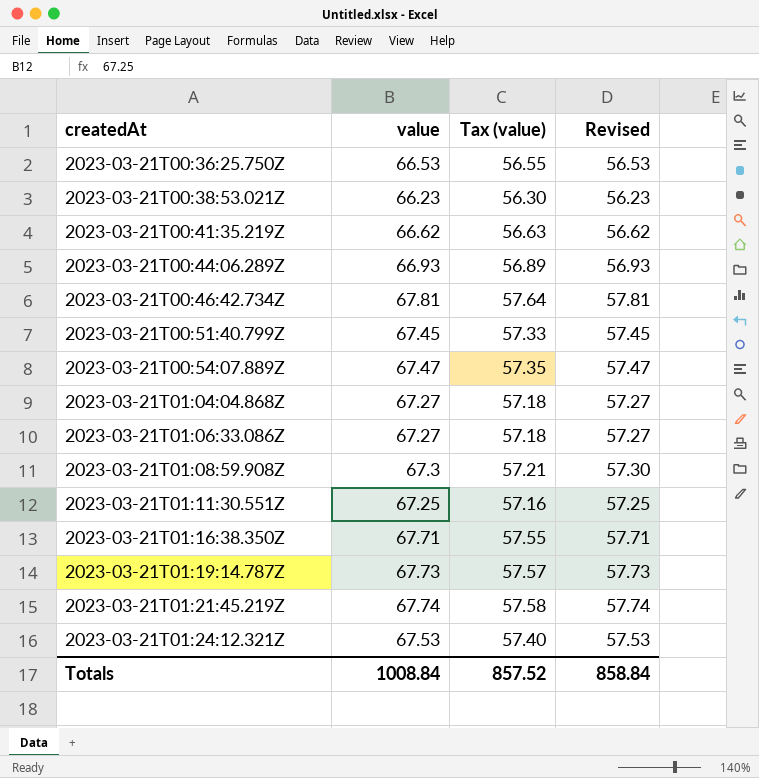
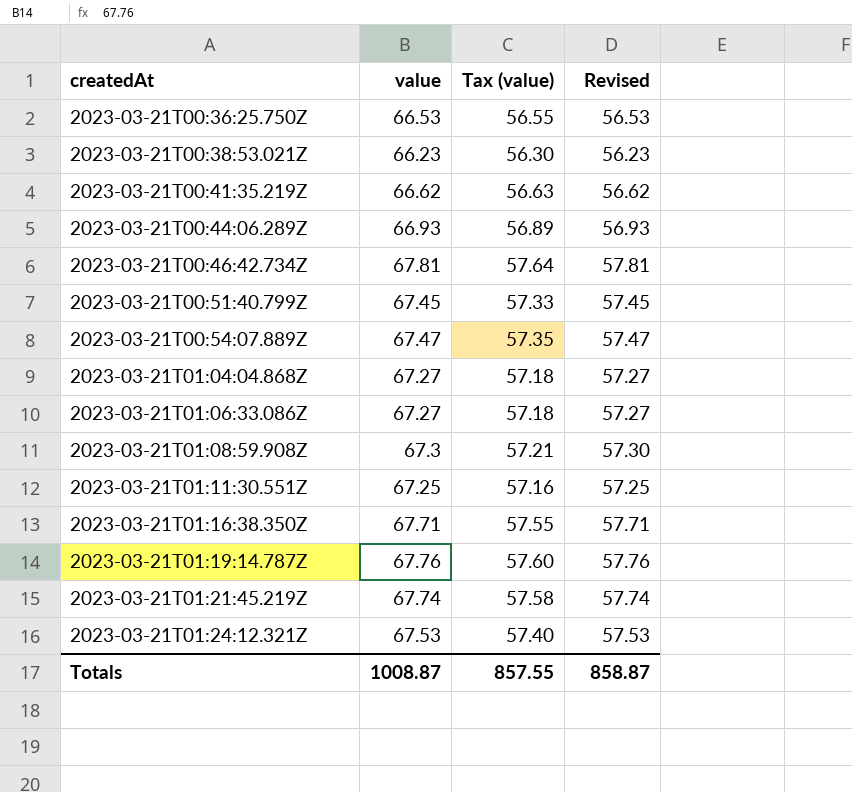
2023-03-21T01:19:14.787Z | value: 67.73 -> 67.76
2023-03-21T01:19:14.787Z | Tax (value): 57.57 -> 57.60
2023-03-21T01:19:14.787Z | Revised: 57.73 -> 57.76
Totals | value: 1008.84 -> 1008.87
Totals | Tax (value): 857.52 -> 857.55
Totals | Revised: 858.84 -> 858.87

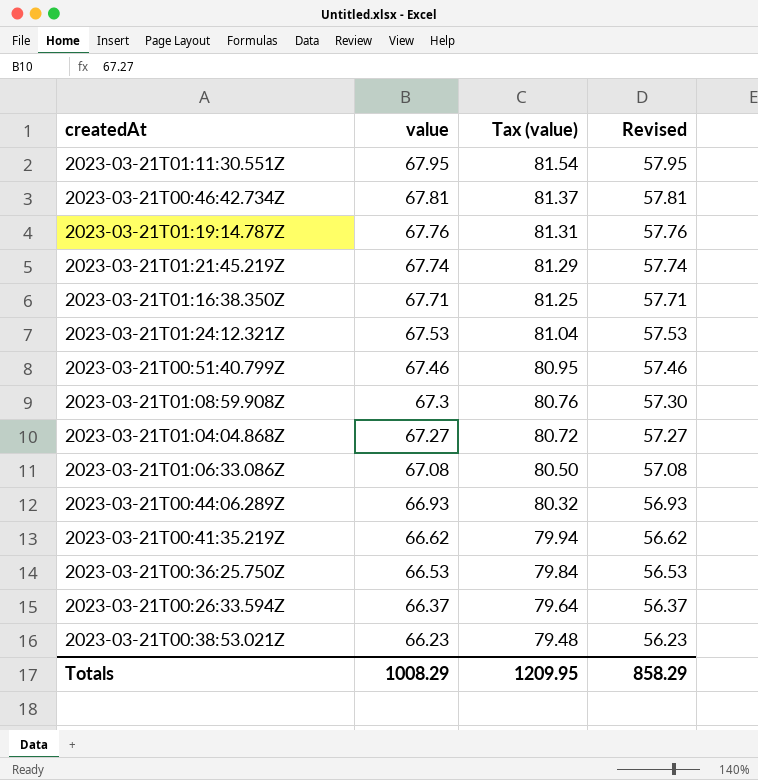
row order: createdAt ascending -> value descending
column Tax (value) | formula: [value] * 0.85 -> [value] * 1.2
row 2023-03-21T00:54:07.889Z: 67.47 | 57.35 | 57.47 -> none
2023-03-21T01:11:30.551Z | value: 67.25 -> 67.95
2023-03-21T01:11:30.551Z | Revised: 57.25 -> 57.95
2023-03-21T00:51:40.799Z | value: 67.45 -> 67.46
2023-03-21T00:51:40.799Z | Revised: 57.45 -> 57.46
2023-03-21T01:06:33.086Z | value: 67.27 -> 67.08
2023-03-21T01:06:33.086Z | Revised: 57.27 -> 57.08
row 2023-03-21T00:26:33.594Z: none -> 66.37 | 79.64 | 56.37
Totals | value: 1008.87 -> 1008.29
Totals | Tax (value): 857.55 -> 1209.95
Totals | Revised: 858.87 -> 858.29

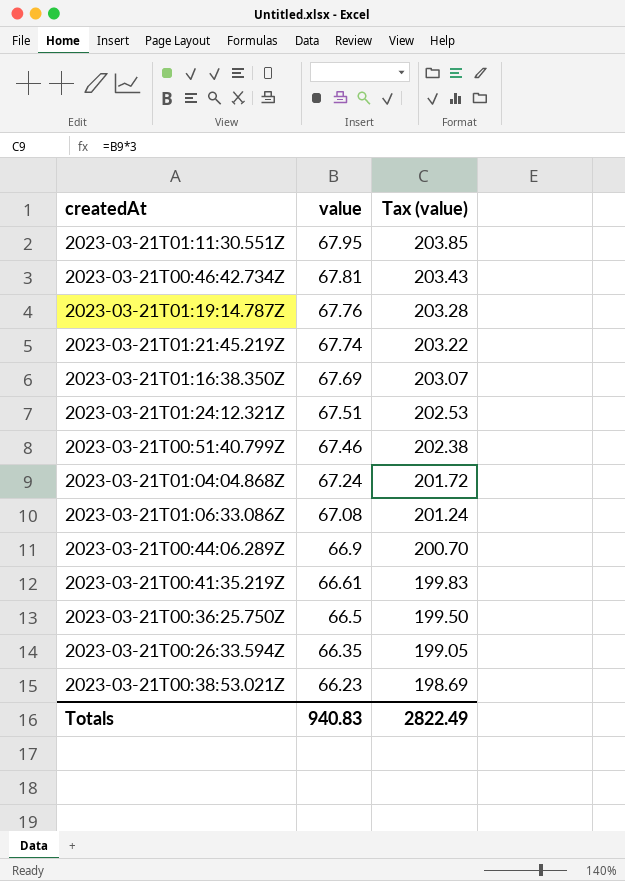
column Revised | formula: [value] - 10 -> none
column Tax (value) | formula: [value] * 1.2 -> [value] * 3
row 2023-03-21T01:08:59.908Z: 67.3 | 80.76 | 57.30 -> none
2023-03-21T01:16:38.350Z | value: 67.71 -> 67.69
2023-03-21T01:24:12.321Z | value: 67.53 -> 67.51
2023-03-21T01:04:04.868Z | value: 67.27 -> 67.24
2023-03-21T00:44:06.289Z | value: 66.93 -> 66.9
2023-03-21T00:41:35.219Z | value: 66.62 -> 66.61
2023-03-21T00:36:25.750Z | value: 66.53 -> 66.5
2023-03-21T00:26:33.594Z | value: 66.37 -> 66.35
Totals | value: 1008.29 -> 940.83
Totals | Tax (value): 1209.95 -> 2822.49

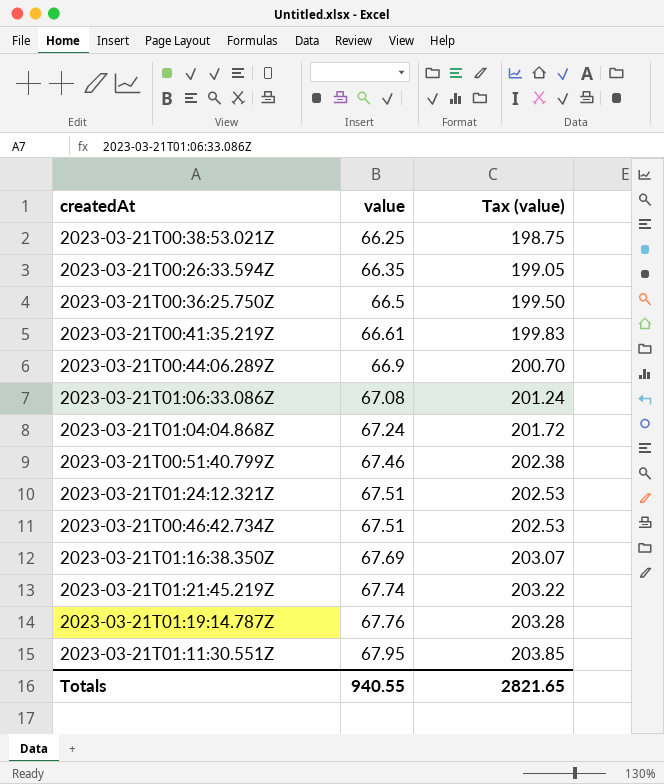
row order: value descending -> value ascending
2023-03-21T00:38:53.021Z | value: 66.23 -> 66.25
2023-03-21T00:38:53.021Z | Tax (value): 198.69 -> 198.75
2023-03-21T00:46:42.734Z | value: 67.81 -> 67.51
2023-03-21T00:46:42.734Z | Tax (value): 203.43 -> 202.53
Totals | value: 940.83 -> 940.55
Totals | Tax (value): 2822.49 -> 2821.65

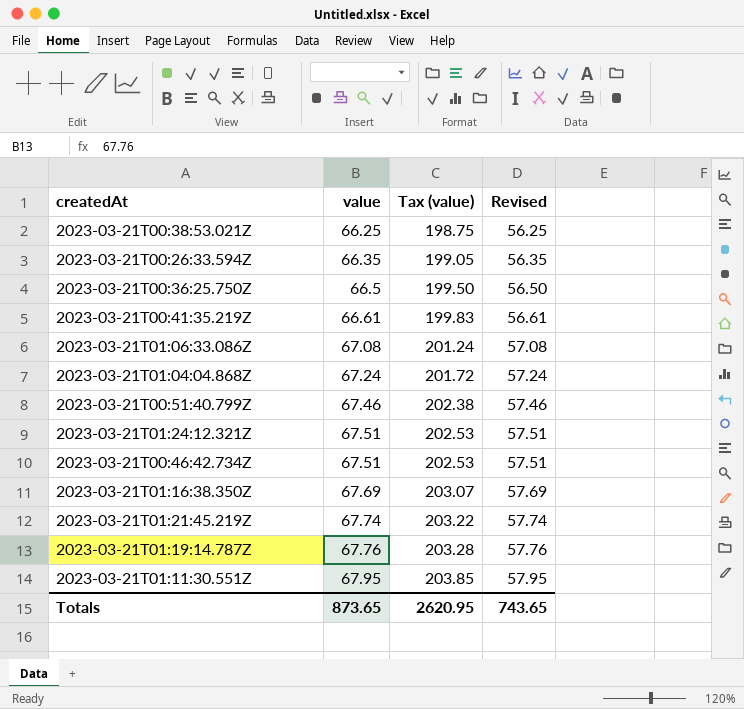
column Revised | formula: none -> [value] - 10
row 2023-03-21T00:44:06.289Z: 66.9 | 200.70 -> none
Totals | value: 940.55 -> 873.65
Totals | Tax (value): 2821.65 -> 2620.95

